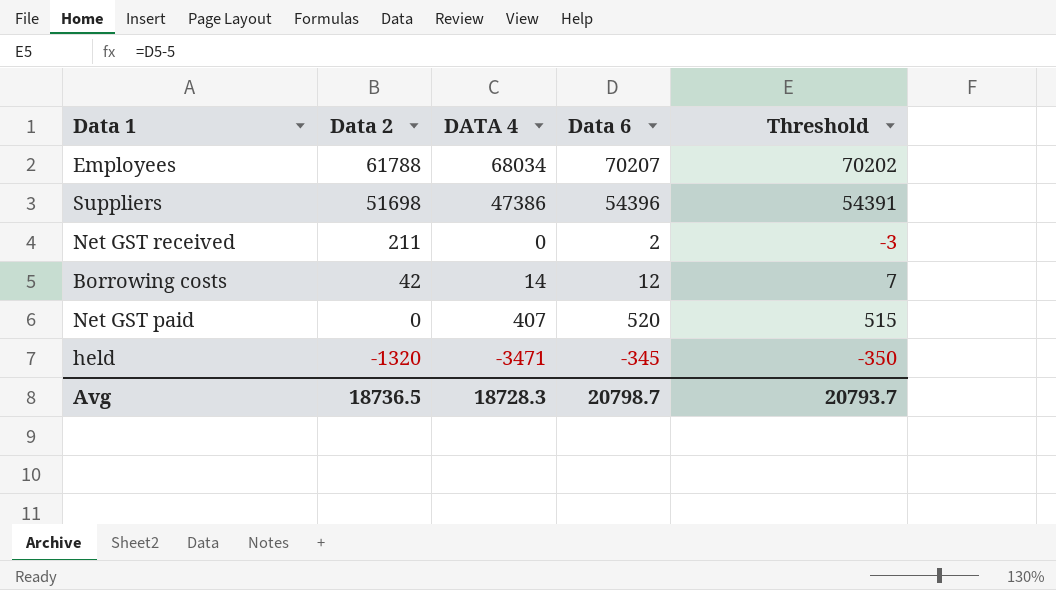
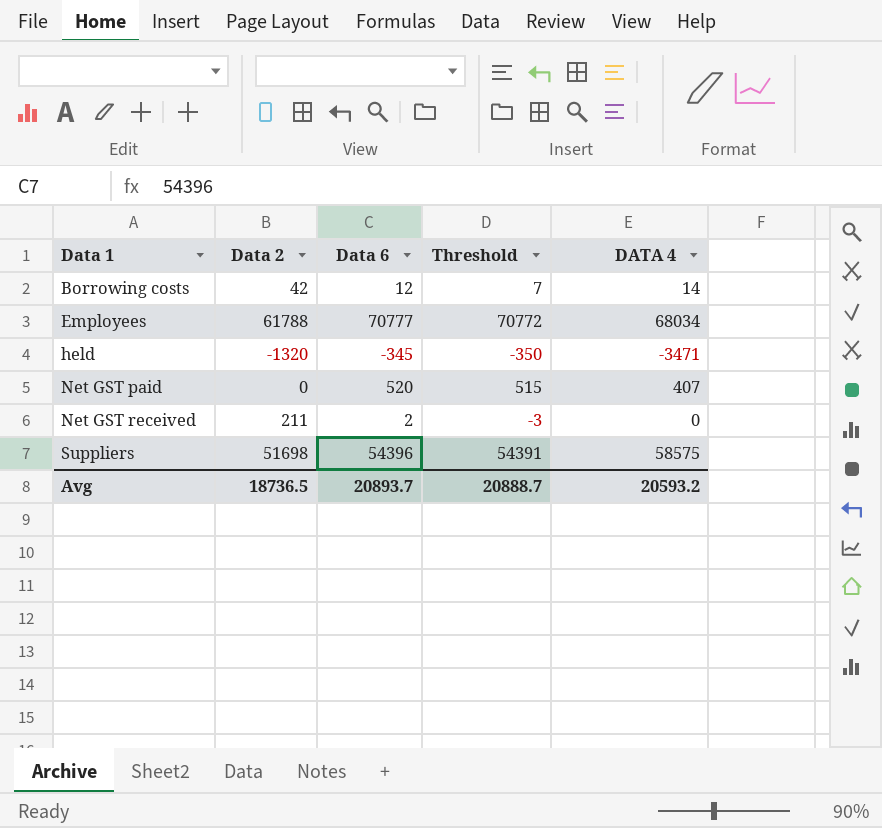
row order: Data 2 descending -> Data 1 ascending
column DATA 4 | position: 3 -> 5
Employees | Data 6: 70207 -> 70777
Employees | Threshold: 70202 -> 70772
Suppliers | DATA 4: 47386 -> 58575
Avg | Data 6: 20798.7 -> 20893.7
Avg | Threshold: 20793.7 -> 20888.7
Avg | DATA 4: 18728.3 -> 20593.2

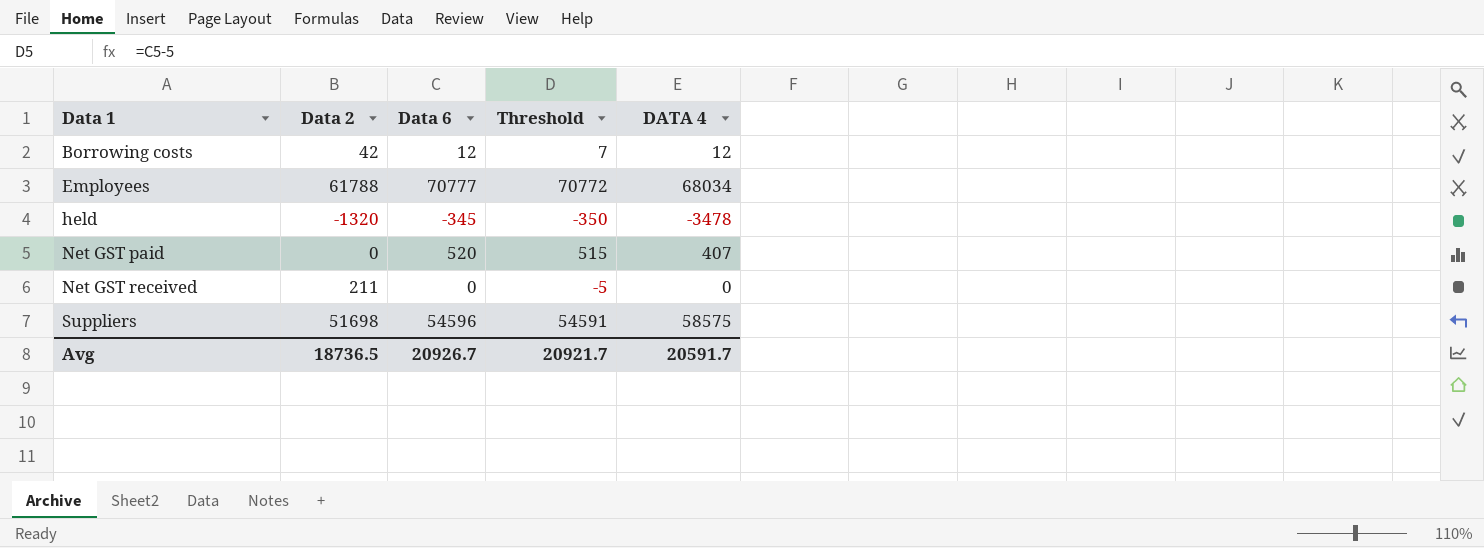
Borrowing costs | DATA 4: 14 -> 12
held | DATA 4: -3471 -> -3478
Net GST received | Data 6: 2 -> 0
Net GST received | Threshold: -3 -> -5
Suppliers | Data 6: 54396 -> 54596
Suppliers | Threshold: 54391 -> 54591
Avg | Data 6: 20893.7 -> 20926.7
Avg | Threshold: 20888.7 -> 20921.7
Avg | DATA 4: 20593.2 -> 20591.7

